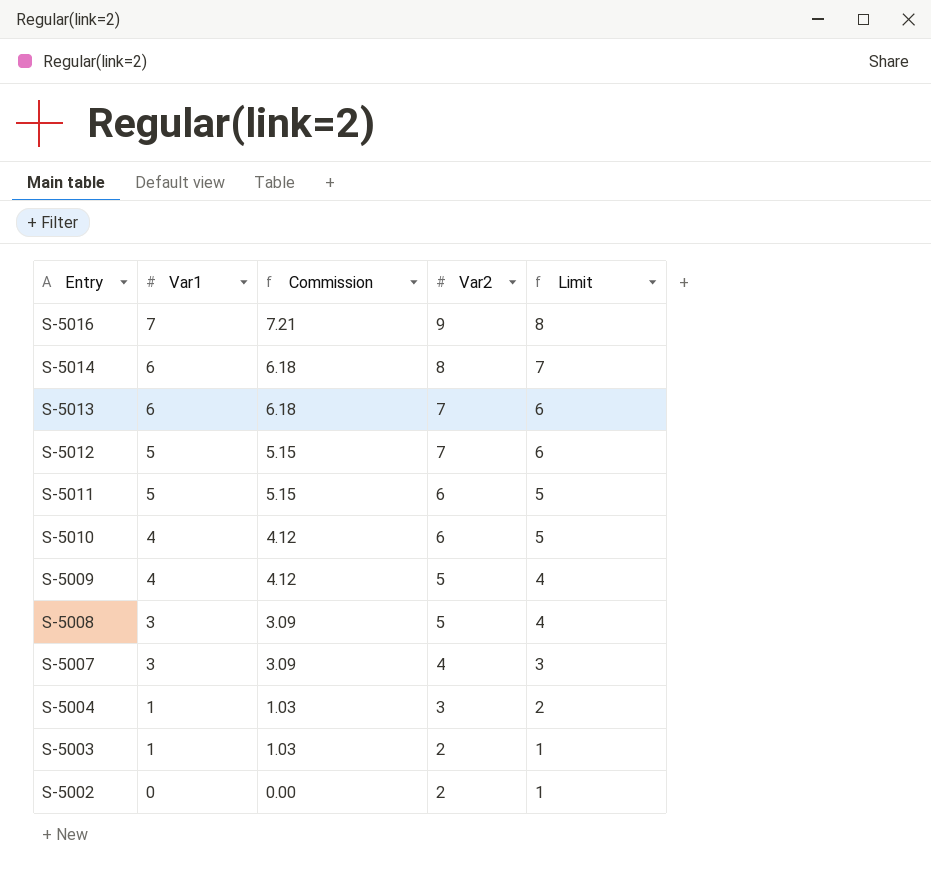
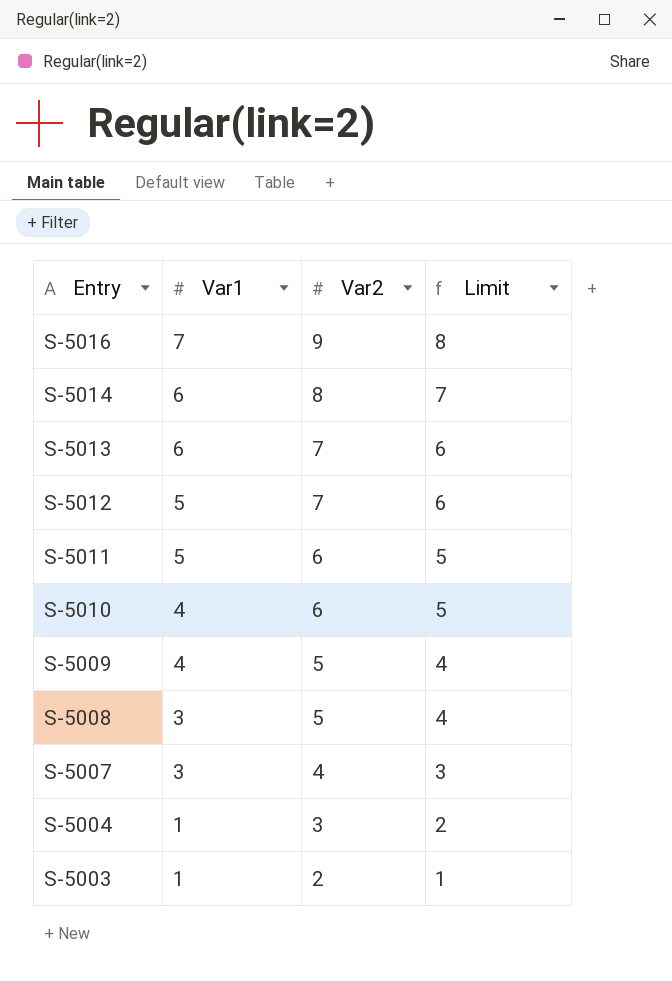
column Commission | formula: [Var1] * 1.03 -> none
row S-5002: 0 | 0.00 | 2 | 1 -> none

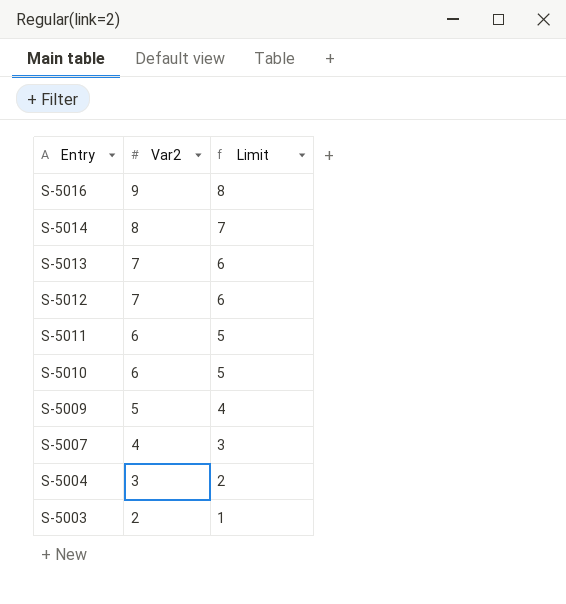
column Var1 | position: 2 -> none
row S-5008: 3 | 5 | 4 -> none

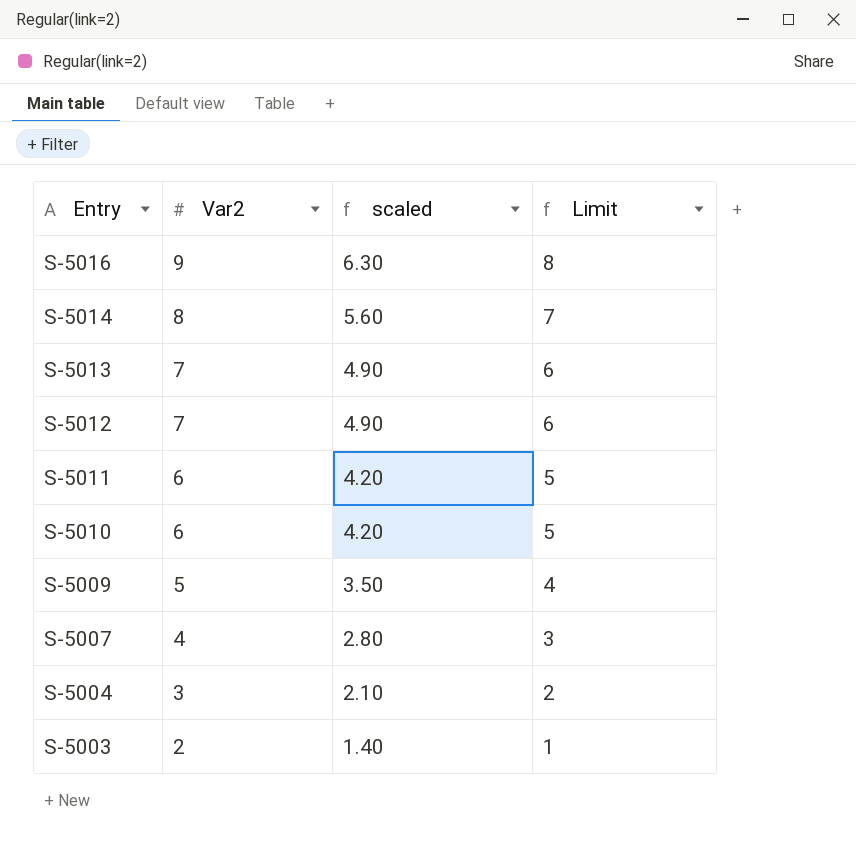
column scaled | formula: none -> [Var2] * 0.7

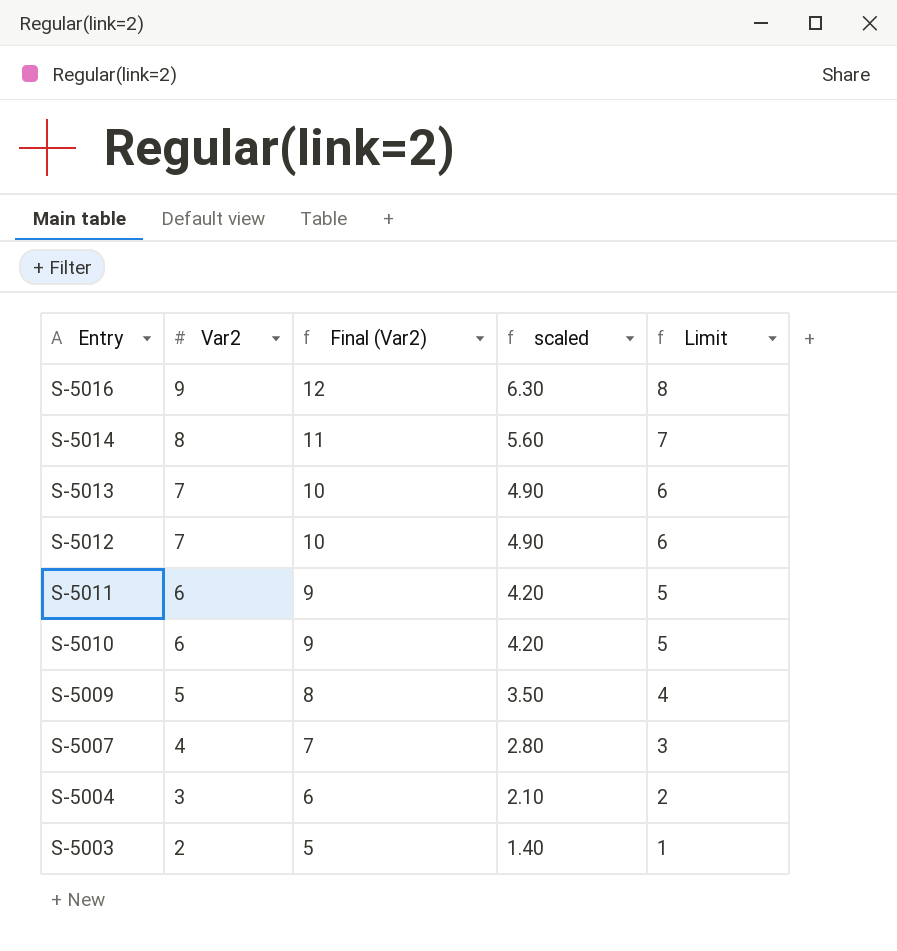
column Final (Var2) | formula: none -> [Var2] + 3

